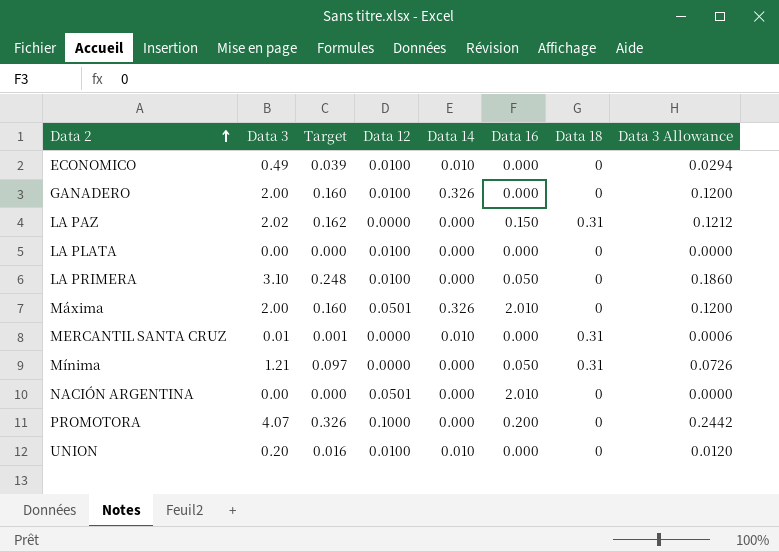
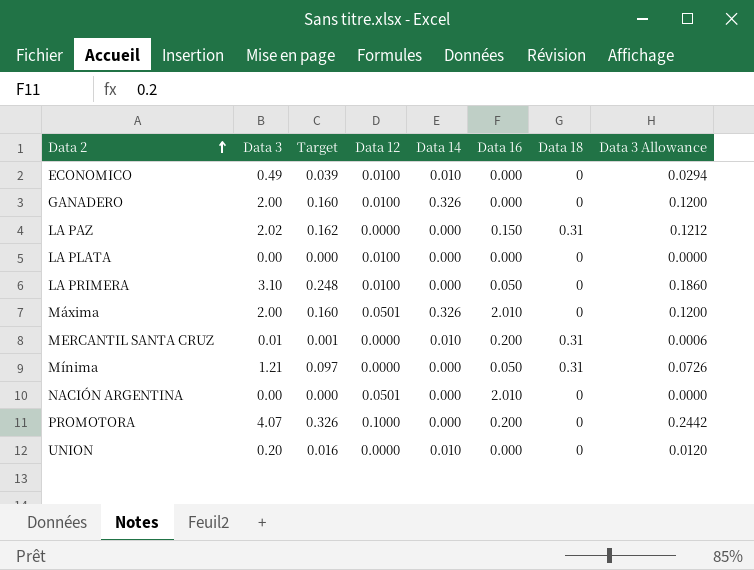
MERCANTIL SANTA CRUZ | Data 16: 0.000 -> 0.200
UNION | Data 12: 0.0100 -> 0.0000

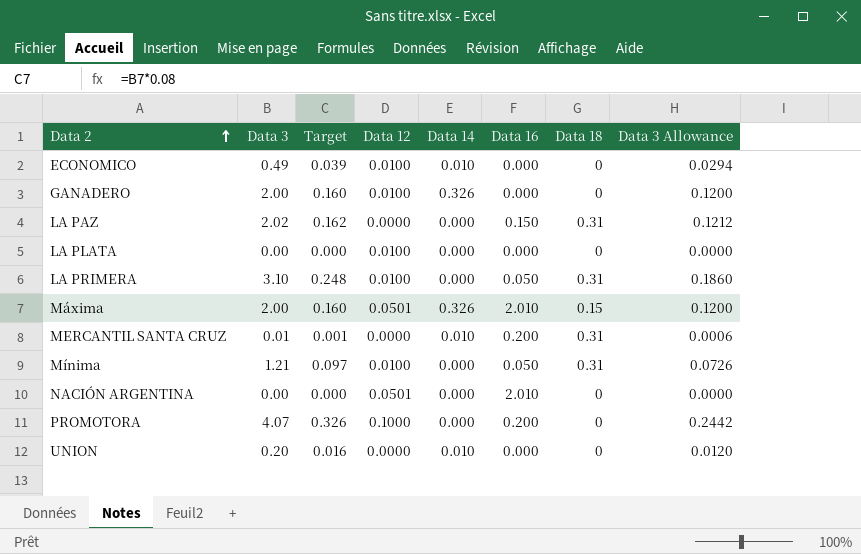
LA PRIMERA | Data 18: 0 -> 0.31
Máxima | Data 18: 0 -> 0.15
Mínima | Data 12: 0.0000 -> 0.0100

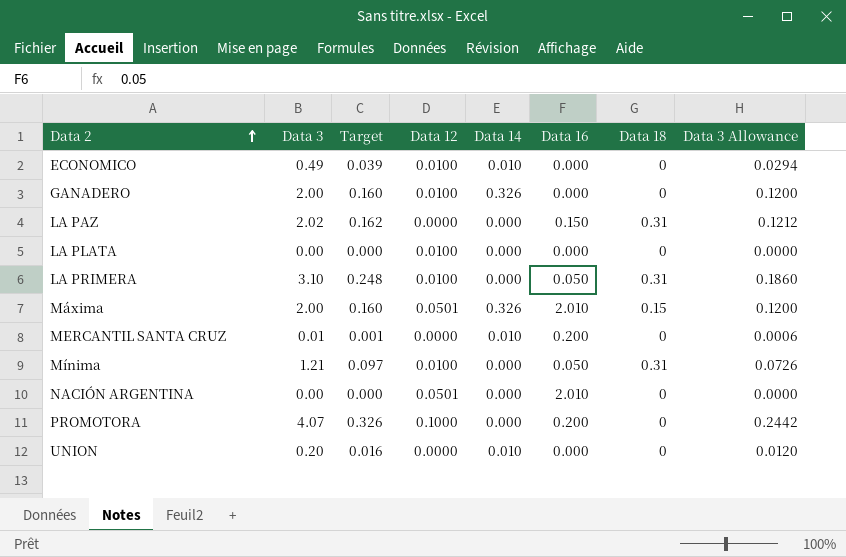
MERCANTIL SANTA CRUZ | Data 18: 0.31 -> 0

